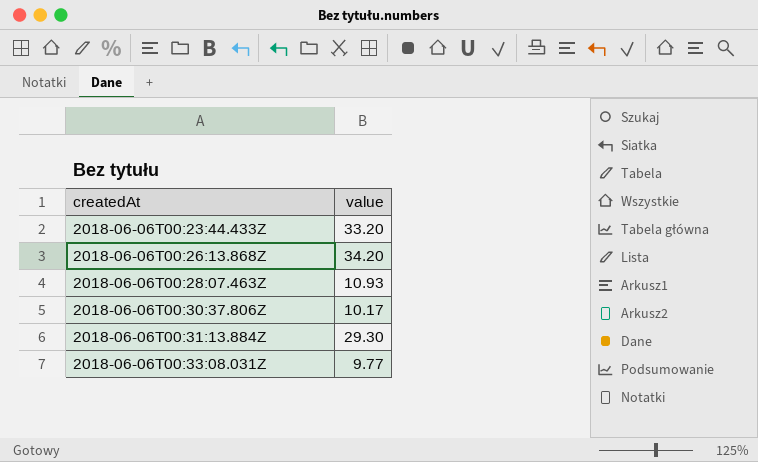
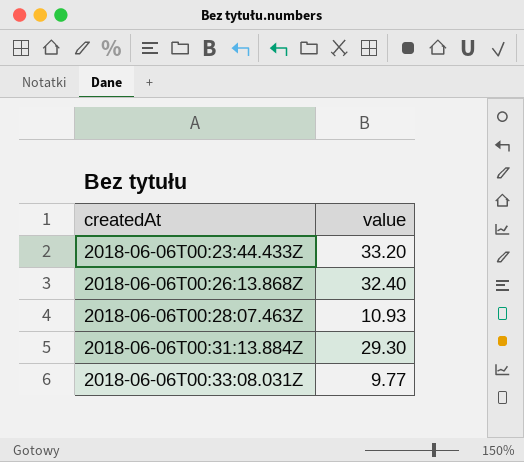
row 2018-06-06T00:30:37.806Z: 10.17 -> none
2018-06-06T00:26:13.868Z | value: 34.20 -> 32.40

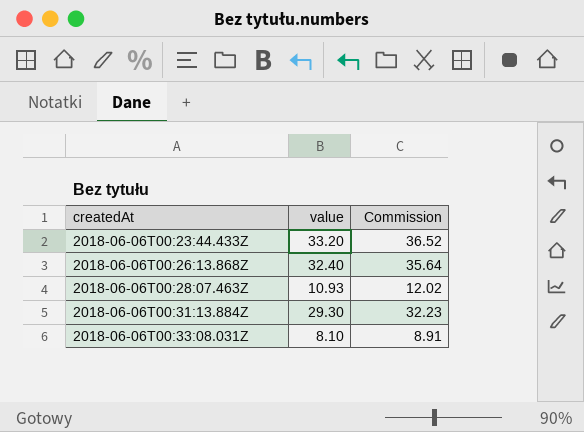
column Commission | formula: none -> [value] * 1.1
2018-06-06T00:33:08.031Z | value: 9.77 -> 8.10

